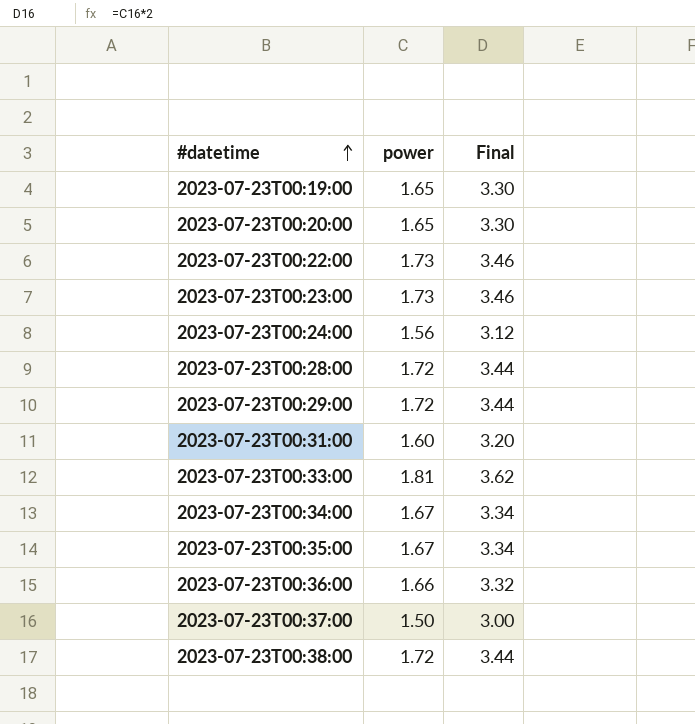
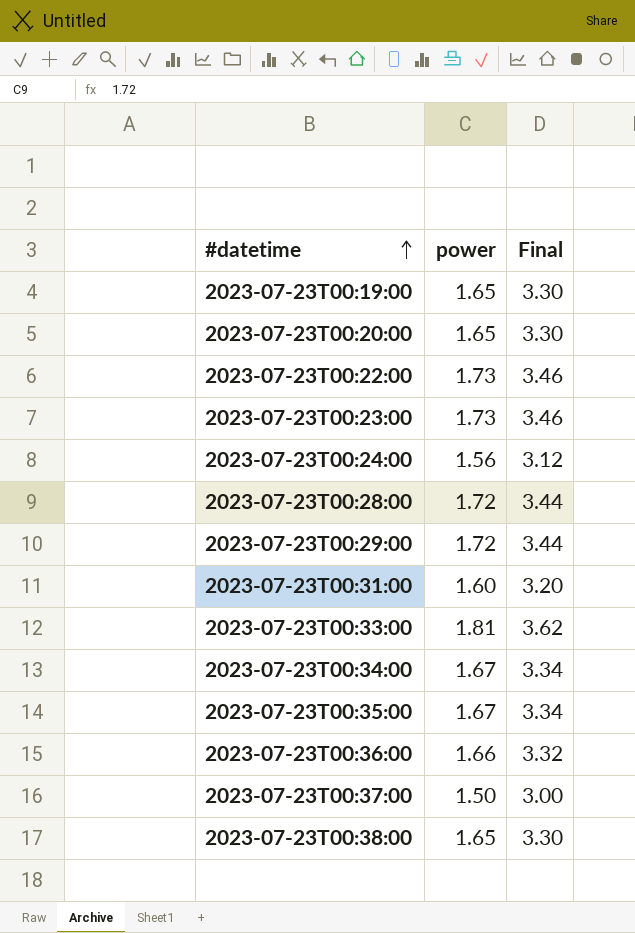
2023-07-23T00:38:00 | power: 1.72 -> 1.65
2023-07-23T00:38:00 | Final: 3.44 -> 3.30

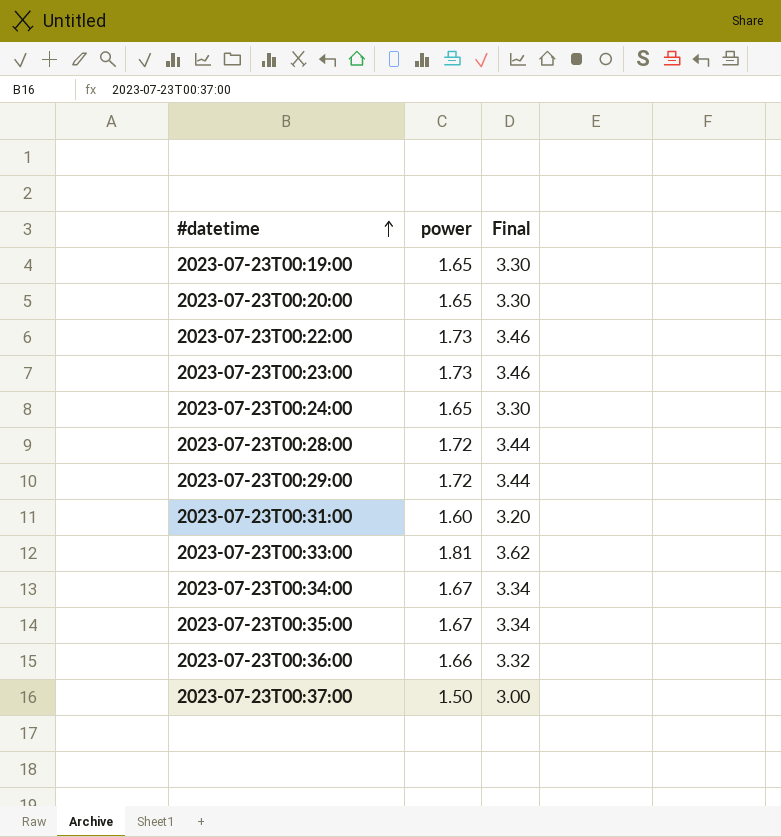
row 2023-07-23T00:38:00: 1.65 | 3.30 -> none
2023-07-23T00:24:00 | power: 1.56 -> 1.65
2023-07-23T00:24:00 | Final: 3.12 -> 3.30

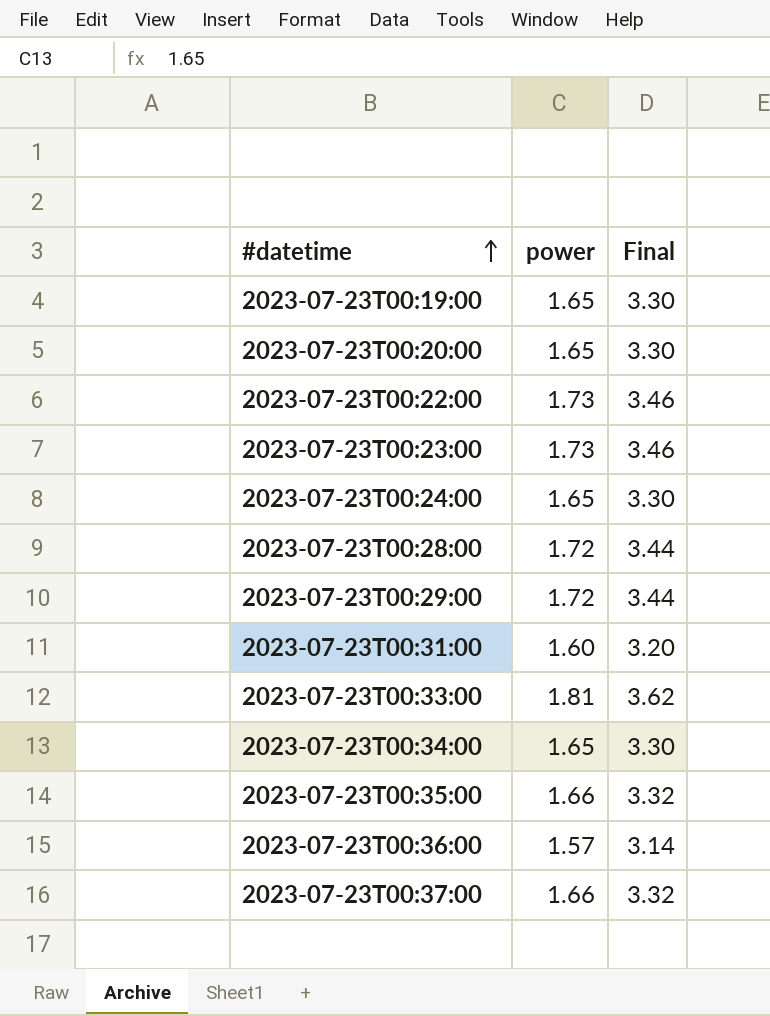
2023-07-23T00:34:00 | power: 1.67 -> 1.65
2023-07-23T00:34:00 | Final: 3.34 -> 3.30
2023-07-23T00:35:00 | power: 1.67 -> 1.66
2023-07-23T00:35:00 | Final: 3.34 -> 3.32
2023-07-23T00:36:00 | power: 1.66 -> 1.57
2023-07-23T00:36:00 | Final: 3.32 -> 3.14
2023-07-23T00:37:00 | power: 1.50 -> 1.66
2023-07-23T00:37:00 | Final: 3.00 -> 3.32

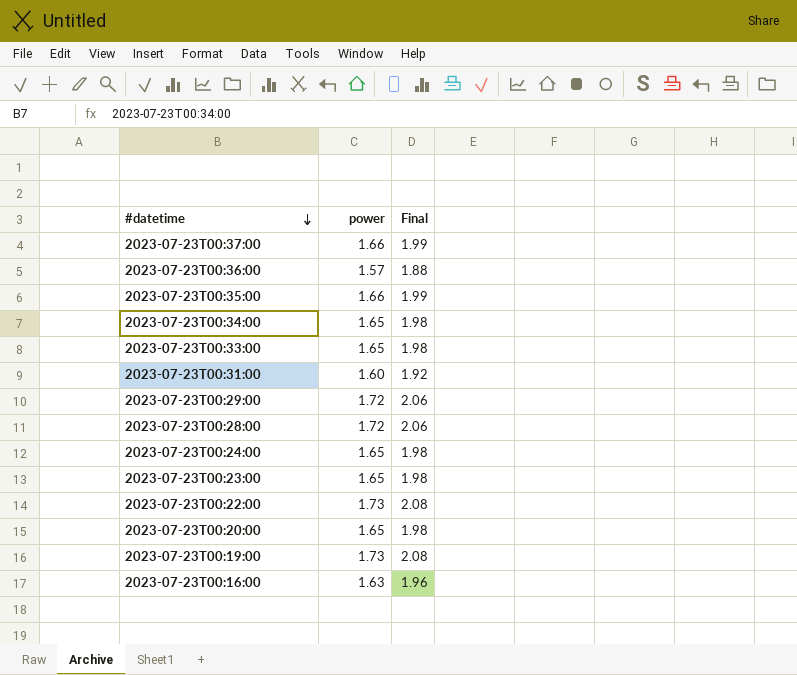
row order: #datetime ascending -> #datetime descending
column Final | formula: [power] * 2 -> [power] * 1.2
2023-07-23T00:33:00 | power: 1.81 -> 1.65
2023-07-23T00:23:00 | power: 1.73 -> 1.65
2023-07-23T00:19:00 | power: 1.65 -> 1.73
row 2023-07-23T00:16:00: none -> 1.63 | 1.96

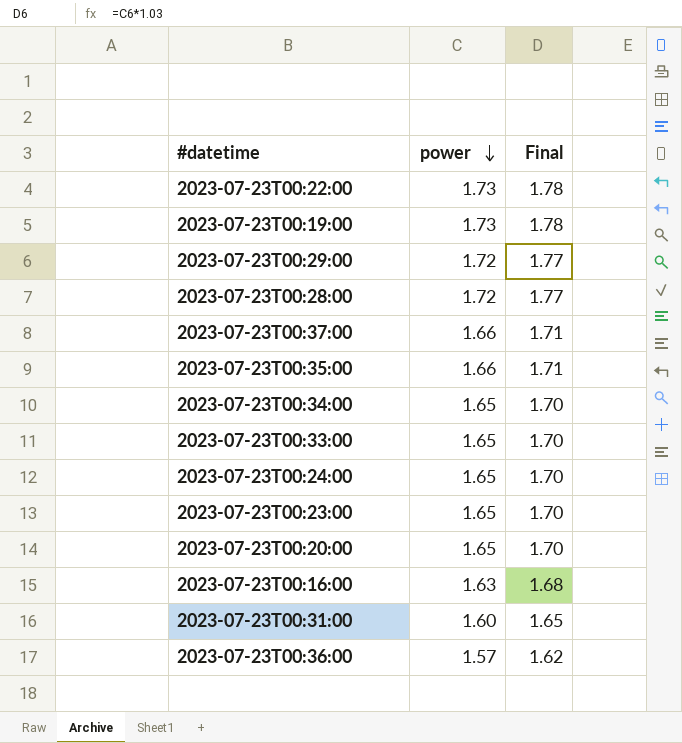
row order: #datetime descending -> power descending
column Final | formula: [power] * 1.2 -> [power] * 1.03

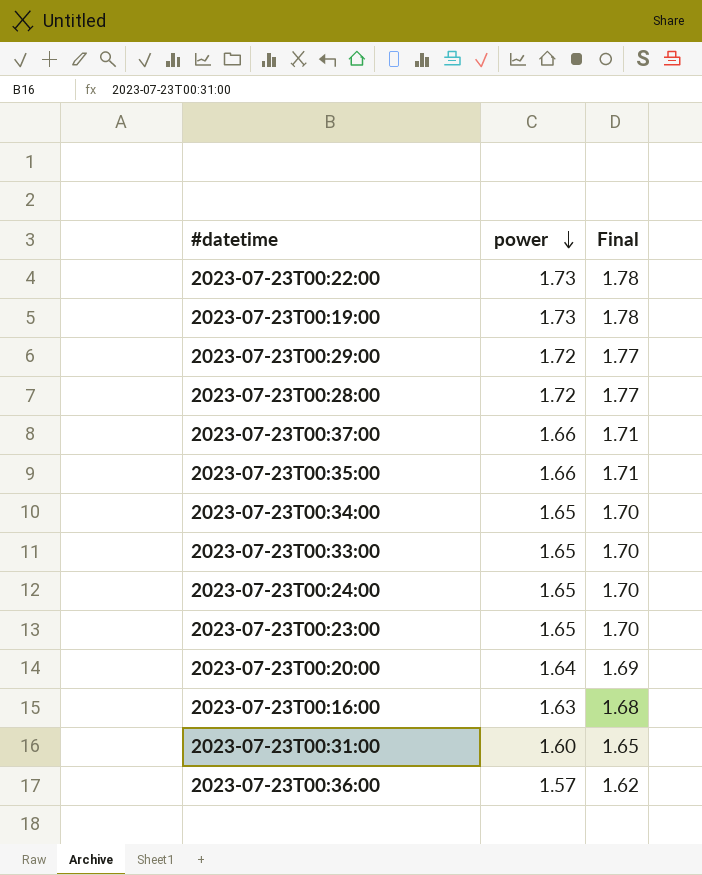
2023-07-23T00:20:00 | power: 1.65 -> 1.64
2023-07-23T00:20:00 | Final: 1.70 -> 1.69

